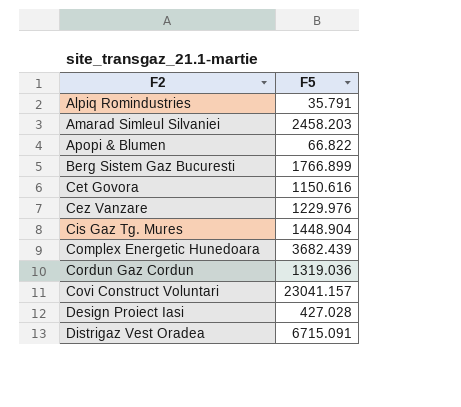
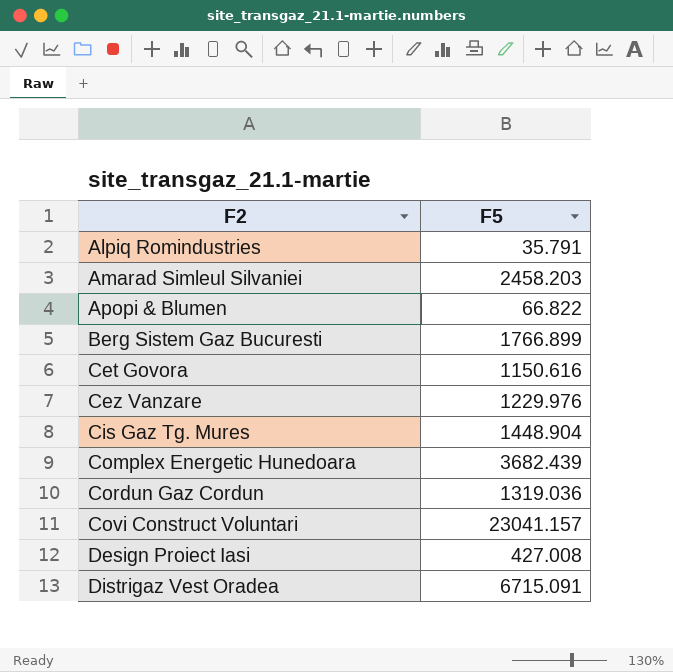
Design Proiect Iasi | F5: 427.028 -> 427.008

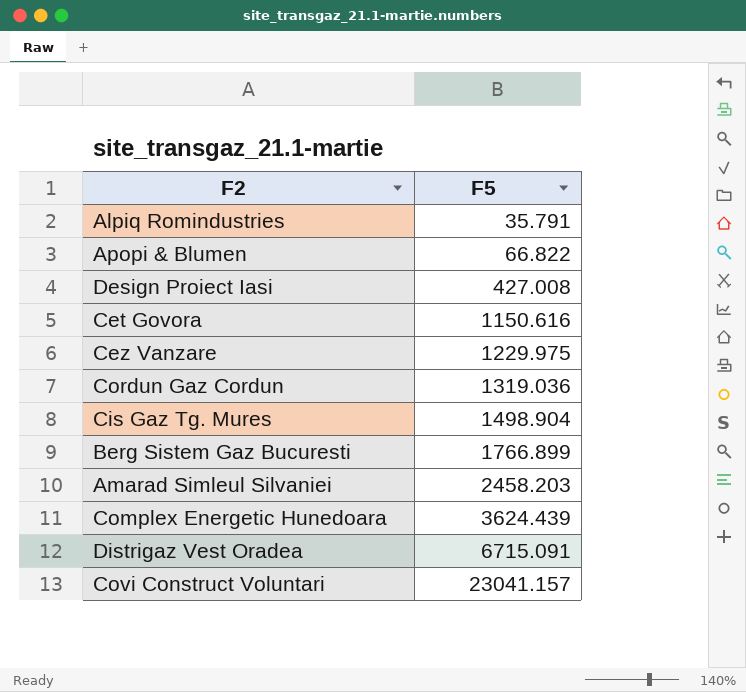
row order: F2 ascending -> F5 ascending
Cez Vanzare | F5: 1229.976 -> 1229.975
Cis Gaz Tg. Mures | F5: 1448.904 -> 1498.904
Complex Energetic Hunedoara | F5: 3682.439 -> 3624.439

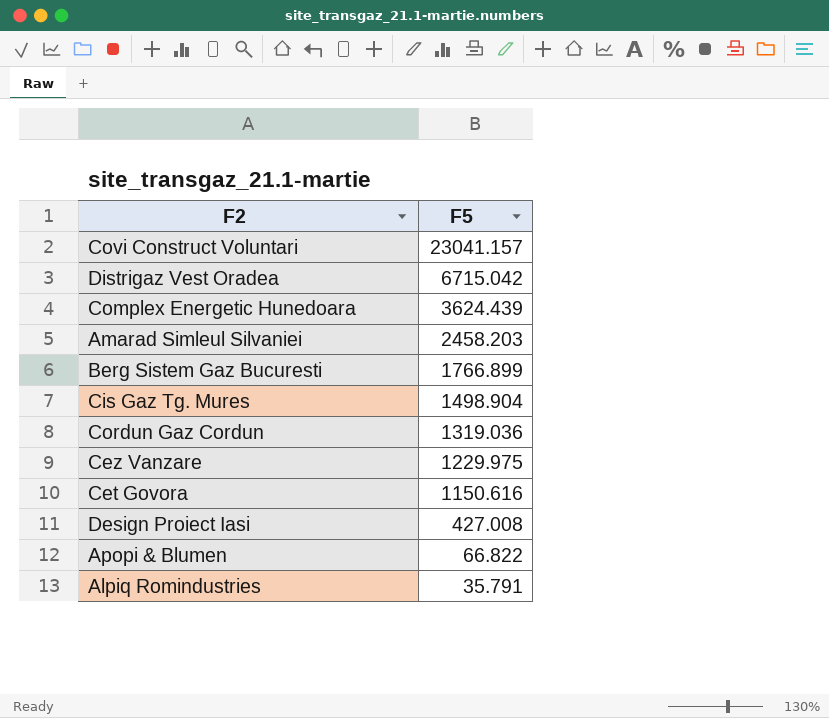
row order: F5 ascending -> F5 descending
Distrigaz Vest Oradea | F5: 6715.091 -> 6715.042

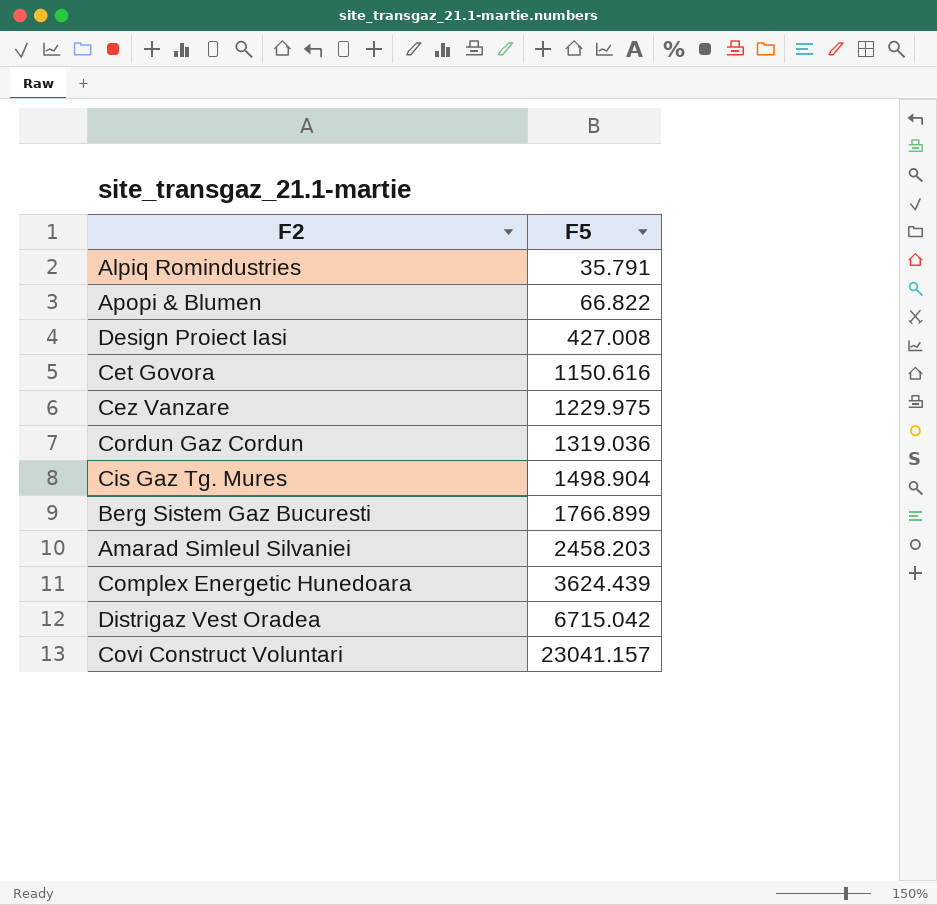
row order: F5 descending -> F5 ascending

